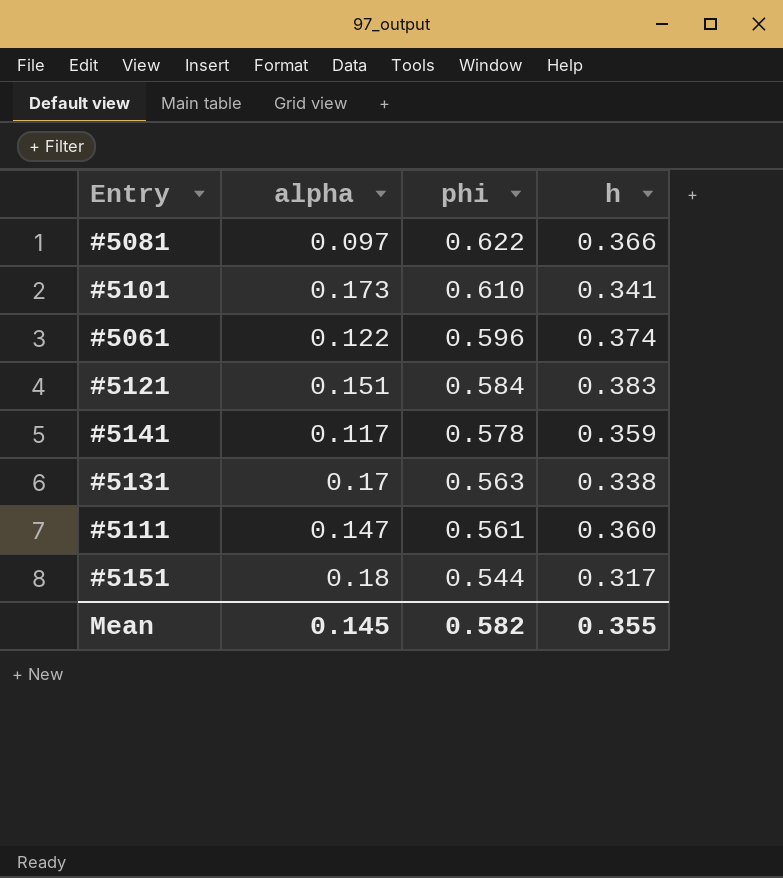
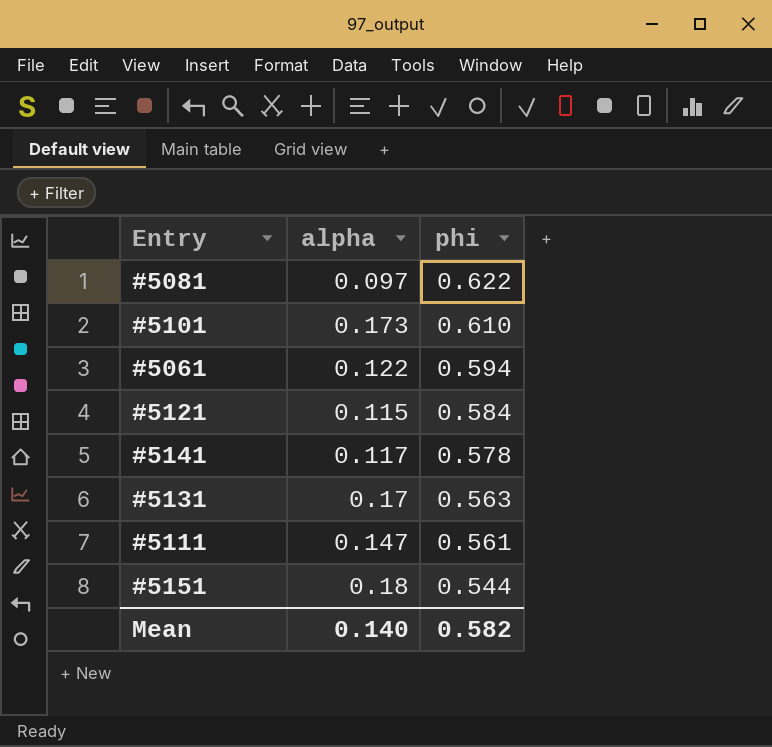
column h | position: 4 -> none
#5061 | phi: 0.596 -> 0.594
#5121 | alpha: 0.151 -> 0.115
Mean | alpha: 0.145 -> 0.140

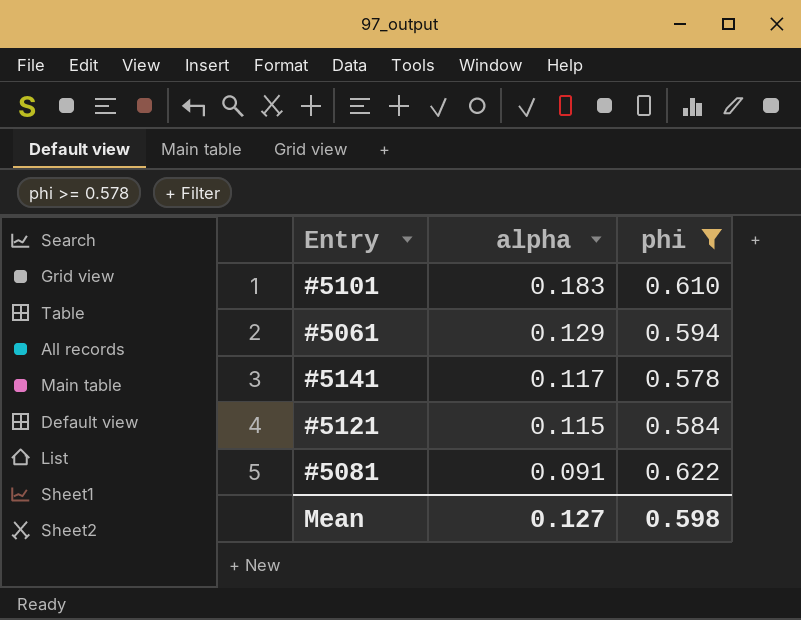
filter: none -> phi >= 0.578
row order: phi descending -> alpha descending
#5101 | alpha: 0.173 -> 0.183
#5061 | alpha: 0.122 -> 0.129
#5081 | alpha: 0.097 -> 0.091
Mean | alpha: 0.140 -> 0.127
Mean | phi: 0.582 -> 0.598

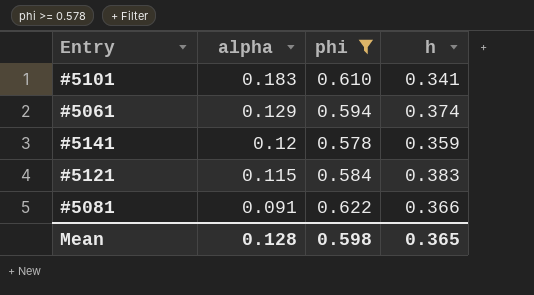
column h | position: none -> 4
#5141 | alpha: 0.117 -> 0.12
Mean | alpha: 0.127 -> 0.128

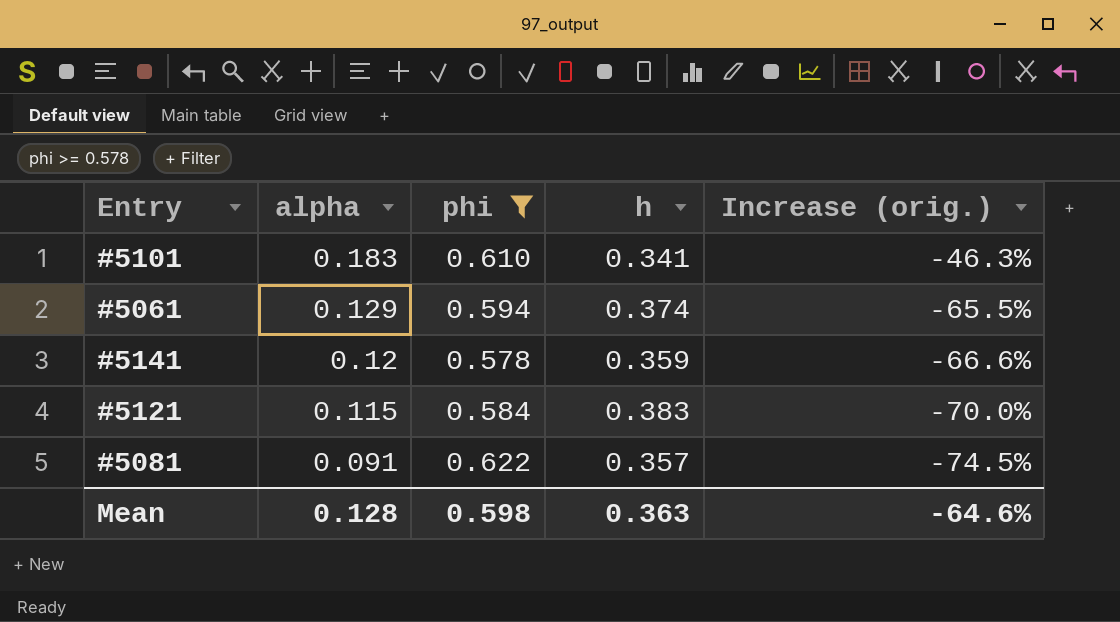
column Increase (orig.) | formula: none -> ([alpha] - [h]) / [h]
#5081 | h: 0.366 -> 0.357
Mean | h: 0.365 -> 0.363

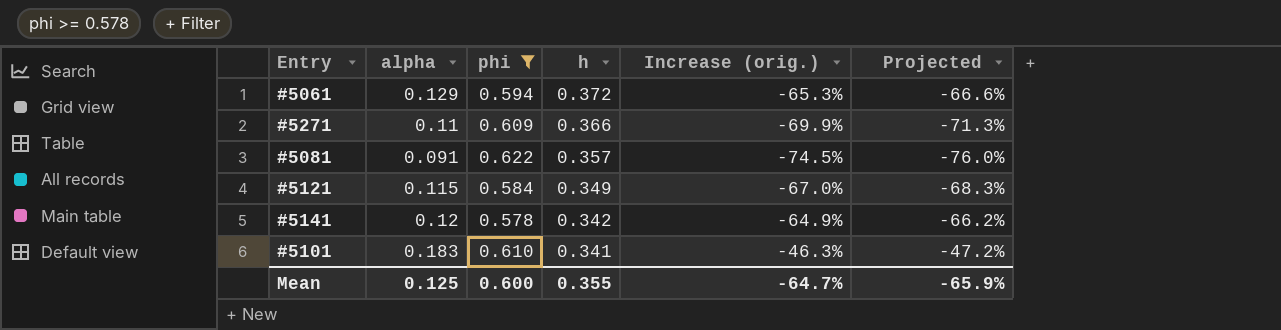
row order: alpha descending -> h descending
column Projected | formula: none -> [Increase (orig.)] * 1.02
#5061 | h: 0.374 -> 0.372
#5061 | Increase (orig.): -65.5% -> -65.3%
row #5271: none -> 0.11 | 0.609 | 0.366 | -69.9% | -71.3%
#5121 | h: 0.383 -> 0.349
#5121 | Increase (orig.): -70.0% -> -67.0%
#5141 | h: 0.359 -> 0.342
#5141 | Increase (orig.): -66.6% -> -64.9%
Mean | alpha: 0.128 -> 0.125
Mean | phi: 0.598 -> 0.600
Mean | h: 0.363 -> 0.355
Mean | Increase (orig.): -64.6% -> -64.7%

